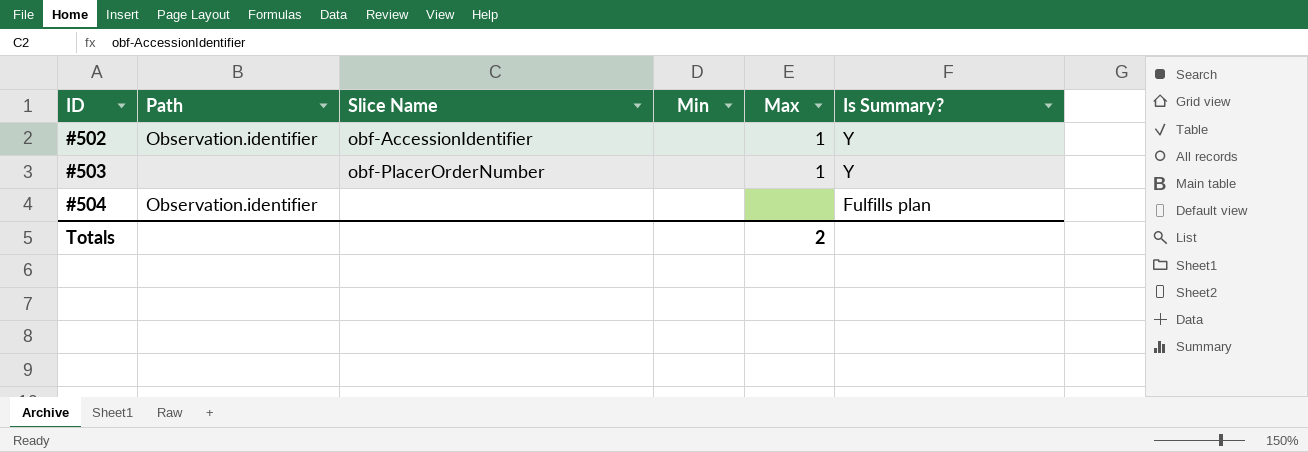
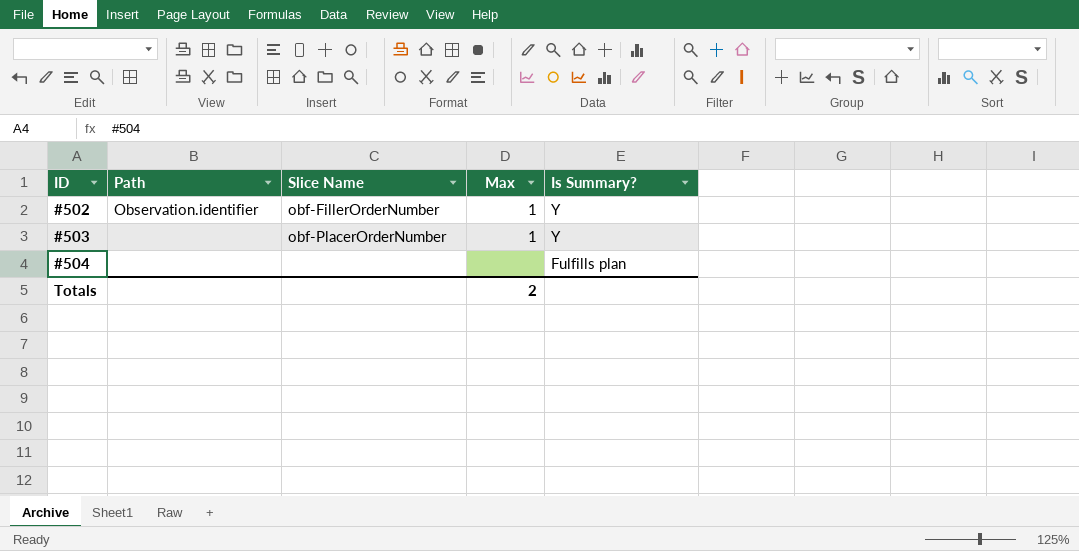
column Min | position: 4 -> none
#502 | Slice Name: obf-AccessionIdentifier -> obf-FillerOrderNumber
#504 | Path: Observation.identifier -> none

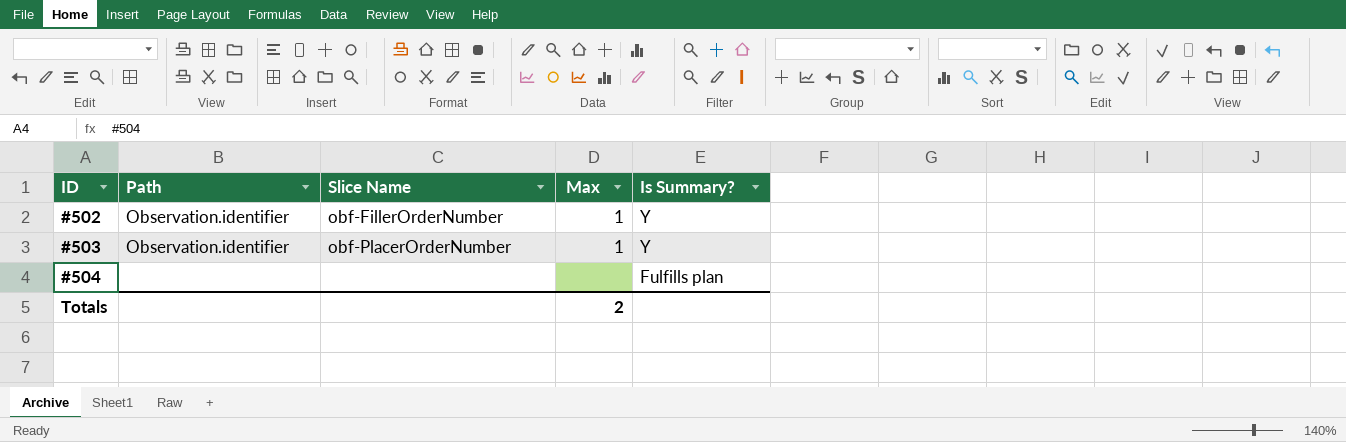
#503 | Path: none -> Observation.identifier

